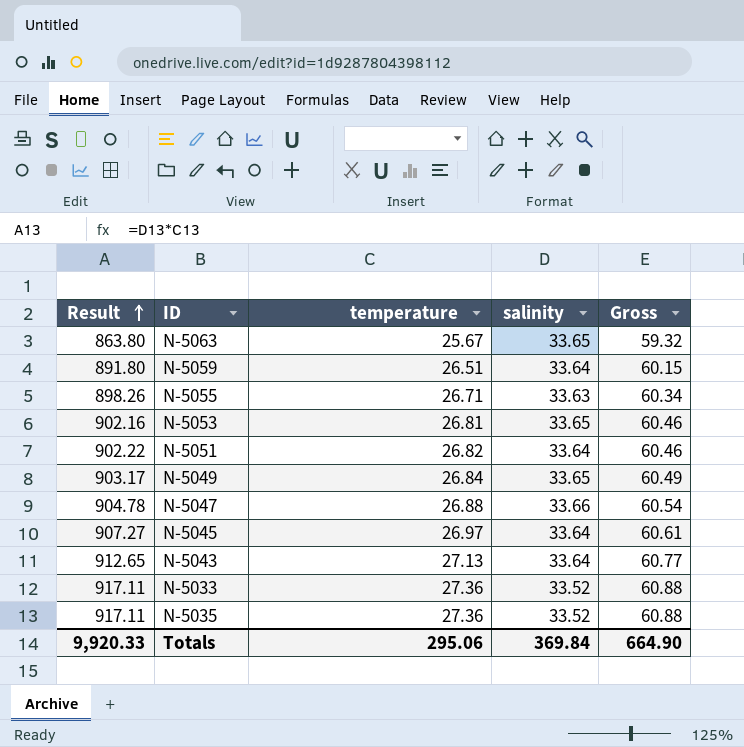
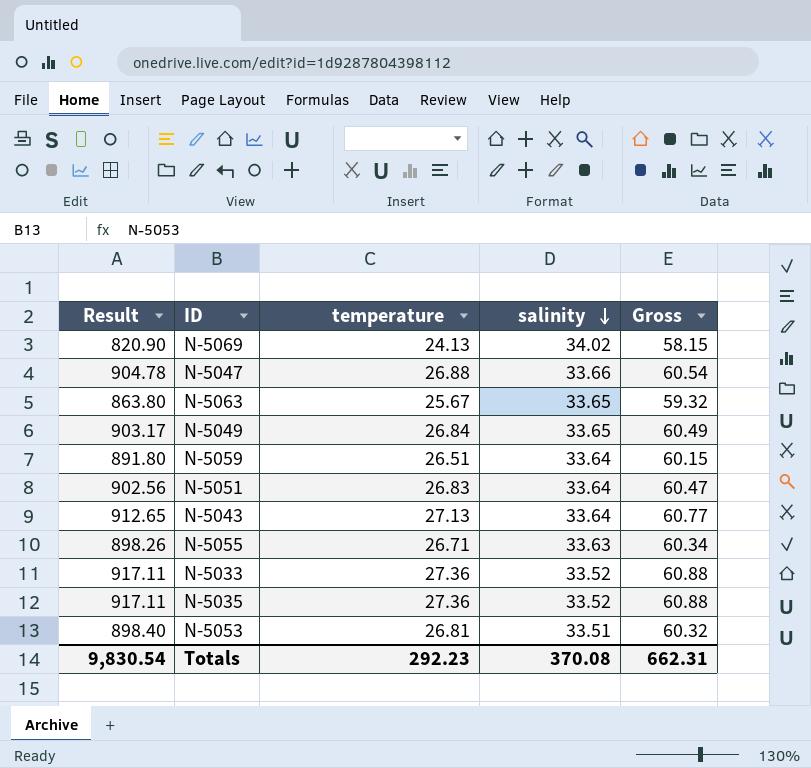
row order: Result ascending -> salinity descending
row N-5045: 907.27 | 26.97 | 33.64 | 60.61 -> none
row N-5069: none -> 820.90 | 24.13 | 34.02 | 58.15
N-5051 | Result: 902.22 -> 902.56
N-5051 | temperature: 26.82 -> 26.83
N-5051 | Gross: 60.46 -> 60.47
N-5053 | Result: 902.16 -> 898.40
N-5053 | salinity: 33.65 -> 33.51
N-5053 | Gross: 60.46 -> 60.32
Totals | Result: 9,920.33 -> 9,830.54
Totals | temperature: 295.06 -> 292.23
Totals | salinity: 369.84 -> 370.08
Totals | Gross: 664.90 -> 662.31

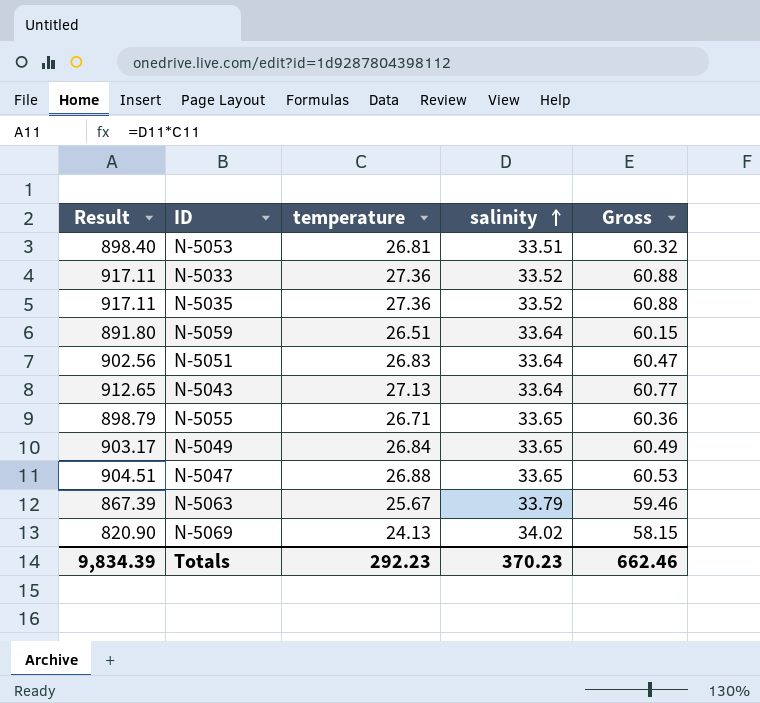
row order: salinity descending -> salinity ascending
N-5055 | Result: 898.26 -> 898.79
N-5055 | salinity: 33.63 -> 33.65
N-5055 | Gross: 60.34 -> 60.36
N-5047 | Result: 904.78 -> 904.51
N-5047 | salinity: 33.66 -> 33.65
N-5047 | Gross: 60.54 -> 60.53
N-5063 | Result: 863.80 -> 867.39
N-5063 | salinity: 33.65 -> 33.79
N-5063 | Gross: 59.32 -> 59.46
Totals | Result: 9,830.54 -> 9,834.39
Totals | salinity: 370.08 -> 370.23
Totals | Gross: 662.31 -> 662.46

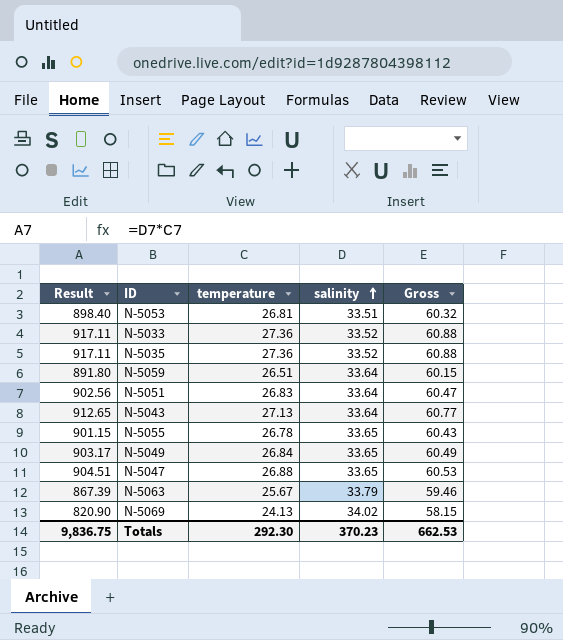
N-5055 | Result: 898.79 -> 901.15
N-5055 | temperature: 26.71 -> 26.78
N-5055 | Gross: 60.36 -> 60.43
Totals | Result: 9,834.39 -> 9,836.75
Totals | temperature: 292.23 -> 292.30
Totals | Gross: 662.46 -> 662.53

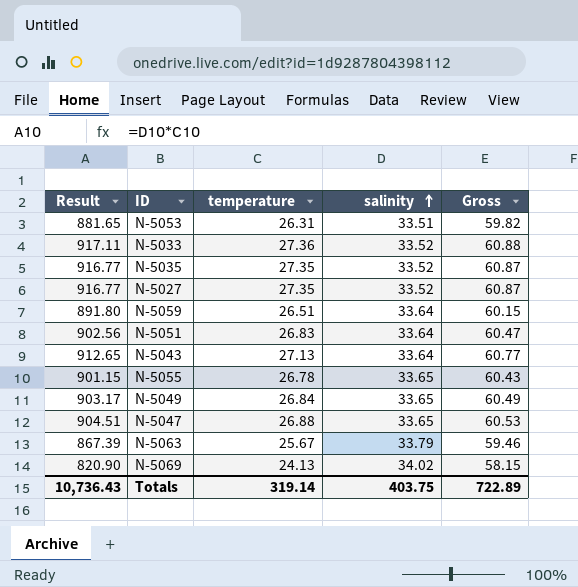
N-5053 | Result: 898.40 -> 881.65
N-5053 | temperature: 26.81 -> 26.31
N-5053 | Gross: 60.32 -> 59.82
N-5035 | Result: 917.11 -> 916.77
N-5035 | temperature: 27.36 -> 27.35
N-5035 | Gross: 60.88 -> 60.87
row N-5027: none -> 916.77 | 27.35 | 33.52 | 60.87
Totals | Result: 9,836.75 -> 10,736.43
Totals | temperature: 292.30 -> 319.14
Totals | salinity: 370.23 -> 403.75
Totals | Gross: 662.53 -> 722.89

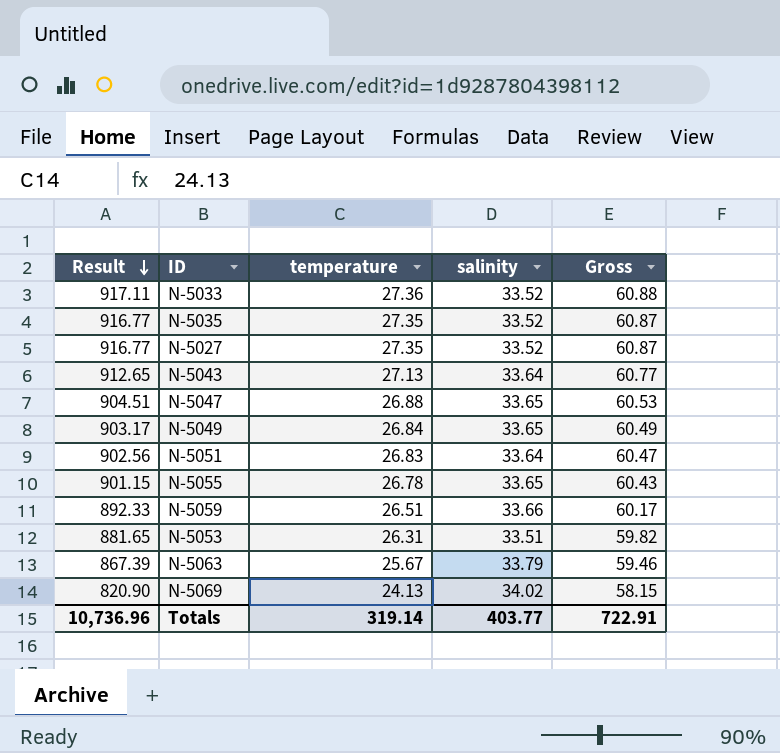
row order: salinity ascending -> Result descending
N-5059 | Result: 891.80 -> 892.33
N-5059 | salinity: 33.64 -> 33.66
N-5059 | Gross: 60.15 -> 60.17
Totals | Result: 10,736.43 -> 10,736.96
Totals | salinity: 403.75 -> 403.77
Totals | Gross: 722.89 -> 722.91

